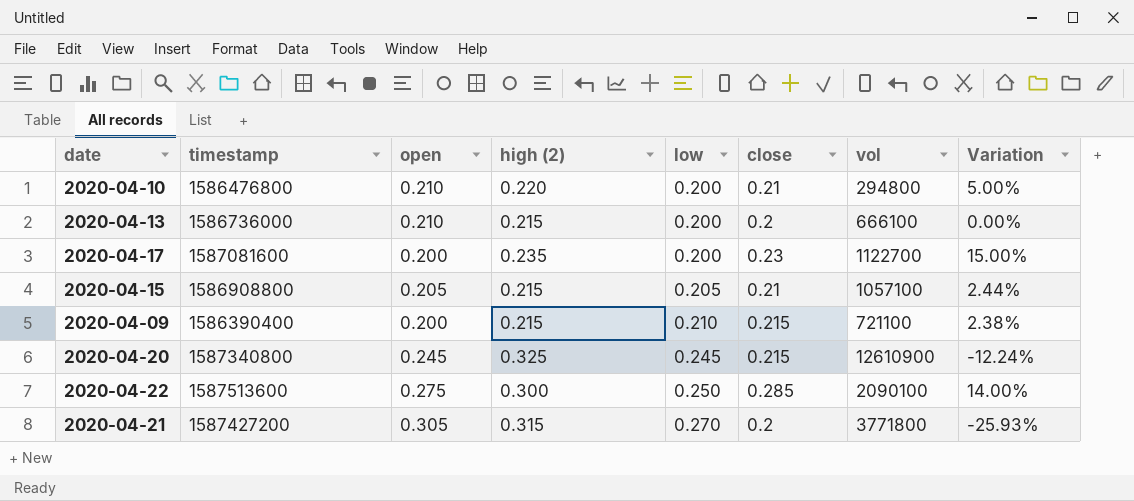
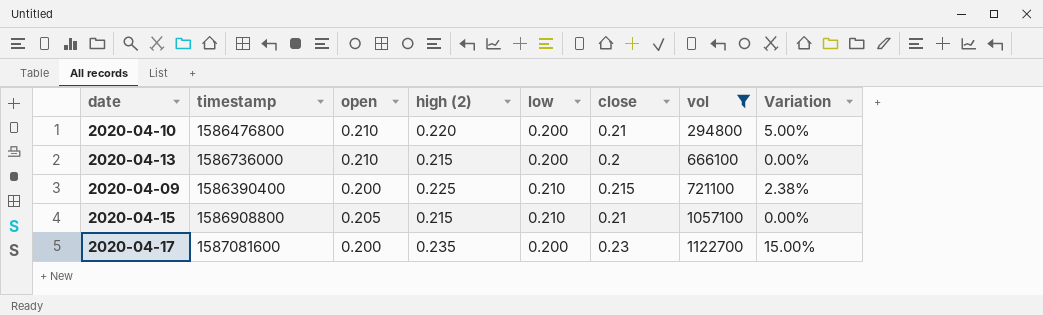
filter: none -> vol <= 1122700
row order: low ascending -> vol ascending
2020-04-09 | high (2): 0.215 -> 0.225
2020-04-15 | low: 0.205 -> 0.210
2020-04-15 | Variation: 2.44% -> 0.00%

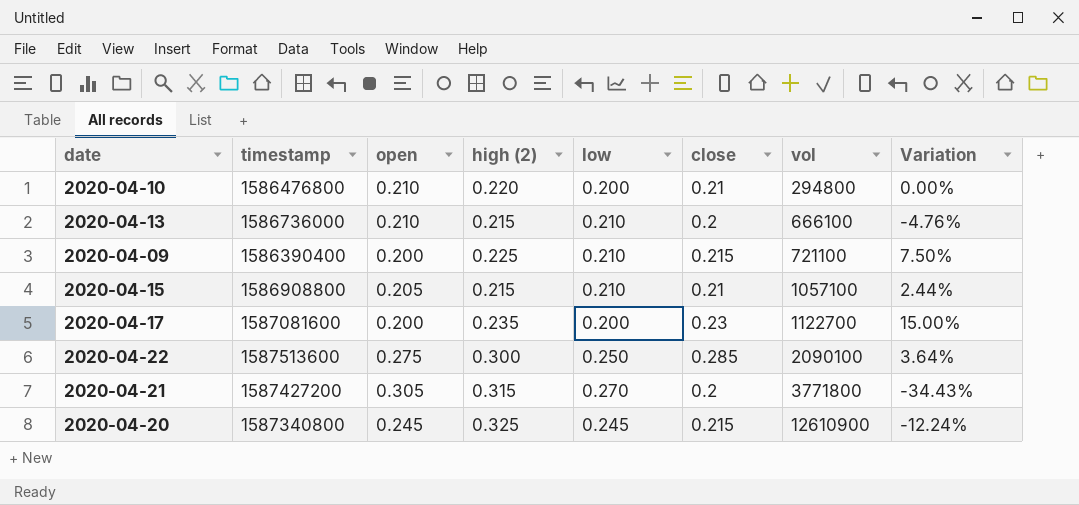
filter: vol <= 1122700 -> none
column Variation | formula: ([close] - [low]) / [low] -> ([close] - [open]) / [open]
2020-04-13 | low: 0.200 -> 0.210

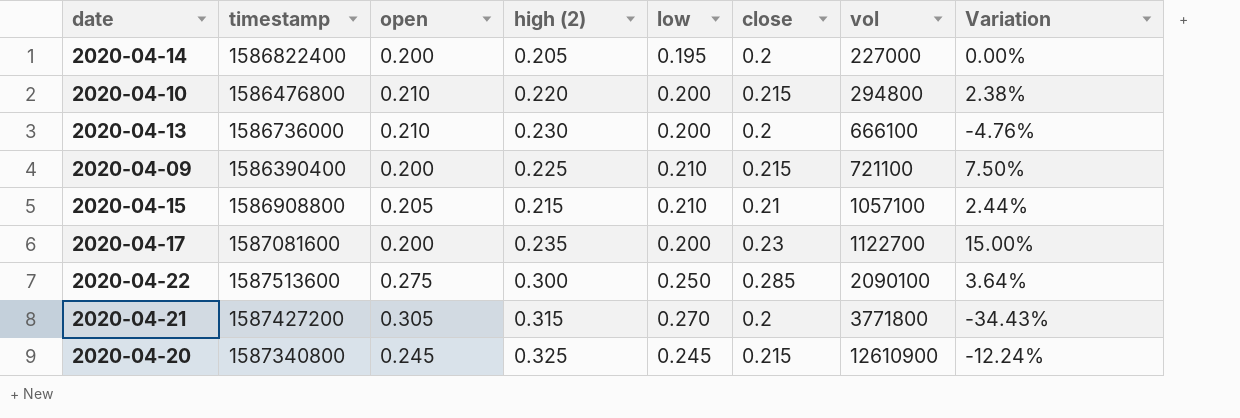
row 2020-04-14: none -> 1586822400 | 0.200 | 0.205 | 0.195 | 0.2 | 227000 | 0.00%
2020-04-10 | close: 0.21 -> 0.215
2020-04-10 | Variation: 0.00% -> 2.38%
2020-04-13 | high (2): 0.215 -> 0.230
2020-04-13 | low: 0.210 -> 0.200

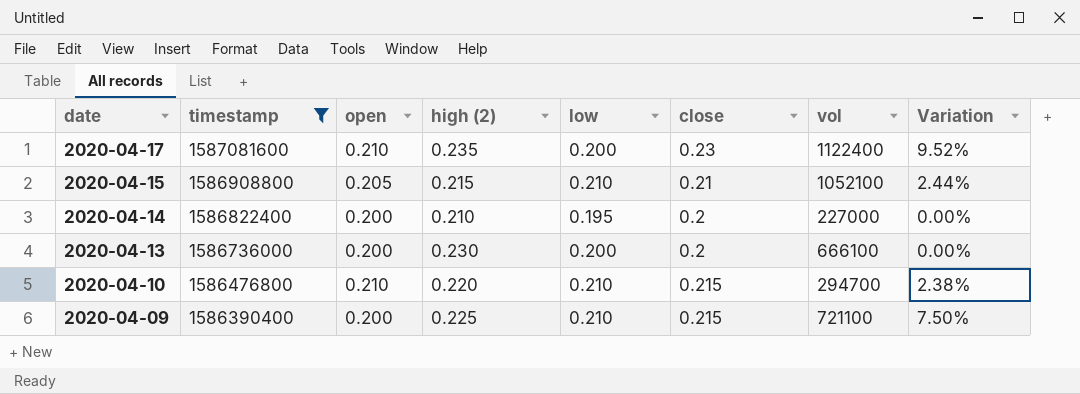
filter: none -> timestamp <= 1587081600
row order: vol ascending -> date descending
2020-04-17 | open: 0.200 -> 0.210
2020-04-17 | vol: 1122700 -> 1122400
2020-04-17 | Variation: 15.00% -> 9.52%
2020-04-15 | vol: 1057100 -> 1052100
2020-04-14 | high (2): 0.205 -> 0.210
2020-04-13 | open: 0.210 -> 0.200
2020-04-13 | Variation: -4.76% -> 0.00%
2020-04-10 | low: 0.200 -> 0.210
2020-04-10 | vol: 294800 -> 294700

